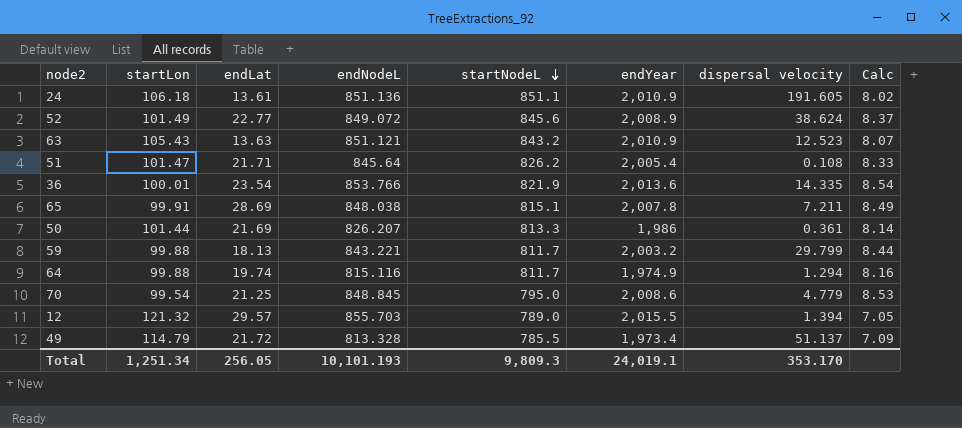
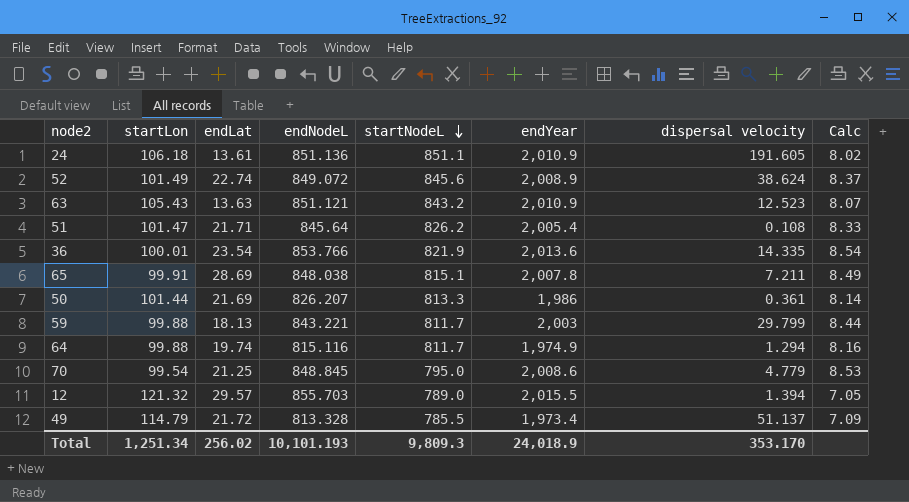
52 | endLat: 22.77 -> 22.74
59 | endYear: 2,003.2 -> 2,003
Total | endLat: 256.05 -> 256.02
Total | endYear: 24,019.1 -> 24,018.9

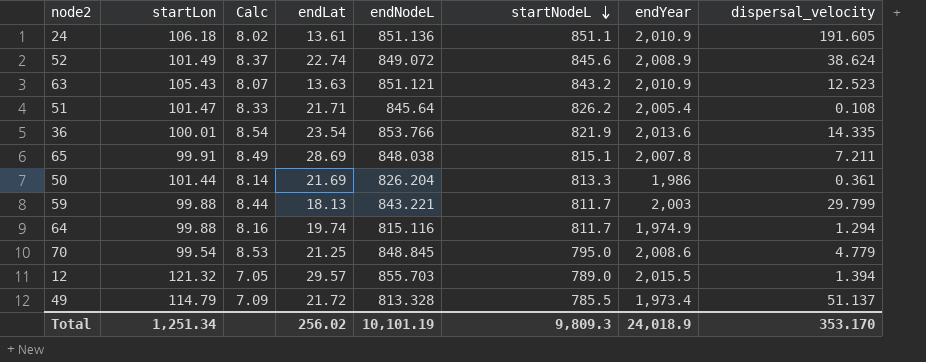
column Calc | position: 8 -> 3
column name: dispersal velocity -> dispersal_velocity
50 | endNodeL: 826.207 -> 826.204
Total | endNodeL: 10,101.193 -> 10,101.19

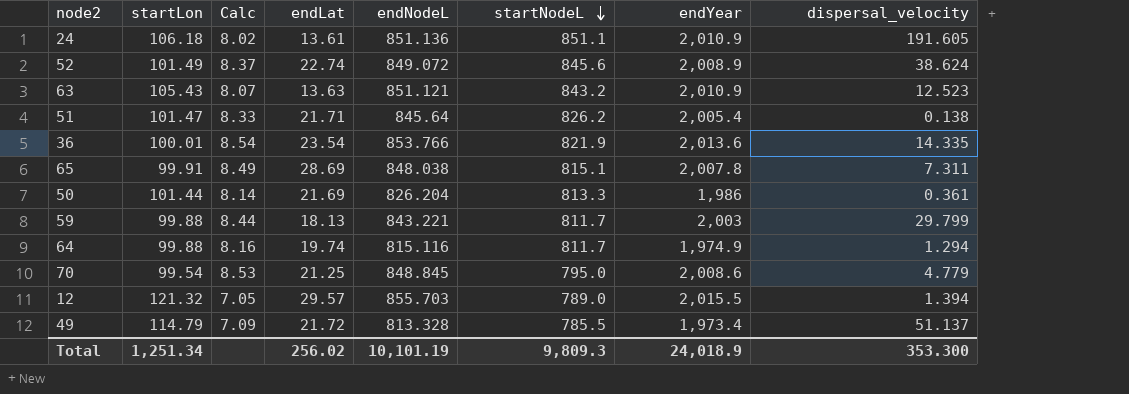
51 | dispersal_velocity: 0.108 -> 0.138
65 | dispersal_velocity: 7.211 -> 7.311
Total | dispersal_velocity: 353.170 -> 353.300

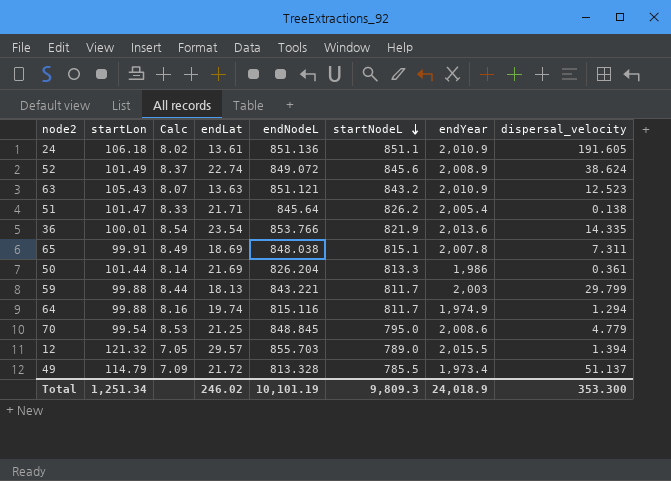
65 | endLat: 28.69 -> 18.69
Total | endLat: 256.02 -> 246.02

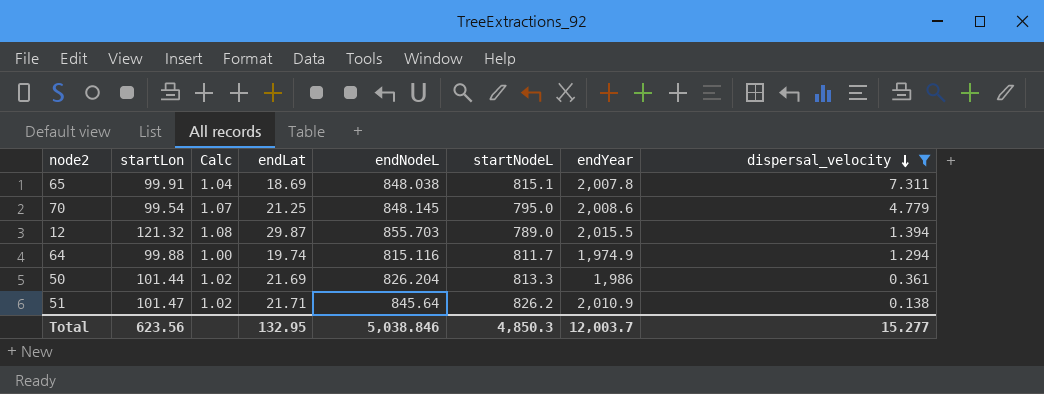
filter: none -> dispersal_velocity <= 7.311
row order: startNodeL descending -> dispersal_velocity descending
column Calc | formula: [endNodeL] / [startLon] -> [endNodeL] / [startNodeL]
70 | endNodeL: 848.845 -> 848.145
12 | endLat: 29.57 -> 29.87
51 | endYear: 2,005.4 -> 2,010.9
Total | startLon: 1,251.34 -> 623.56
Total | endLat: 246.02 -> 132.95
Total | endNodeL: 10,101.19 -> 5,038.846
Total | startNodeL: 9,809.3 -> 4,850.3
Total | endYear: 24,018.9 -> 12,003.7
Total | dispersal_velocity: 353.300 -> 15.277

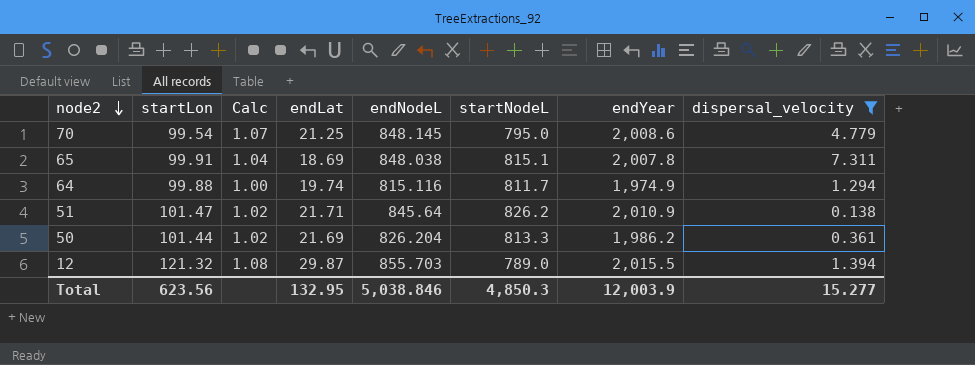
row order: dispersal_velocity descending -> node2 descending
50 | endYear: 1,986 -> 1,986.2
Total | endYear: 12,003.7 -> 12,003.9

